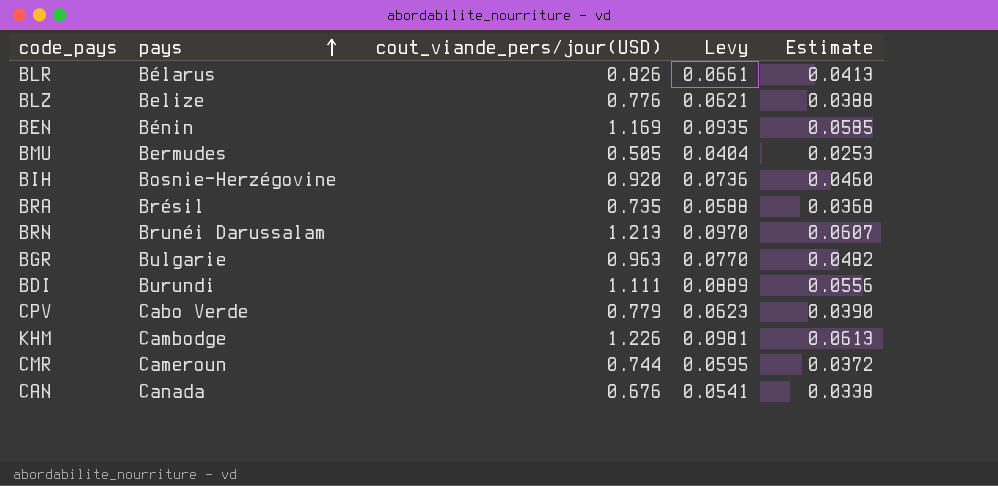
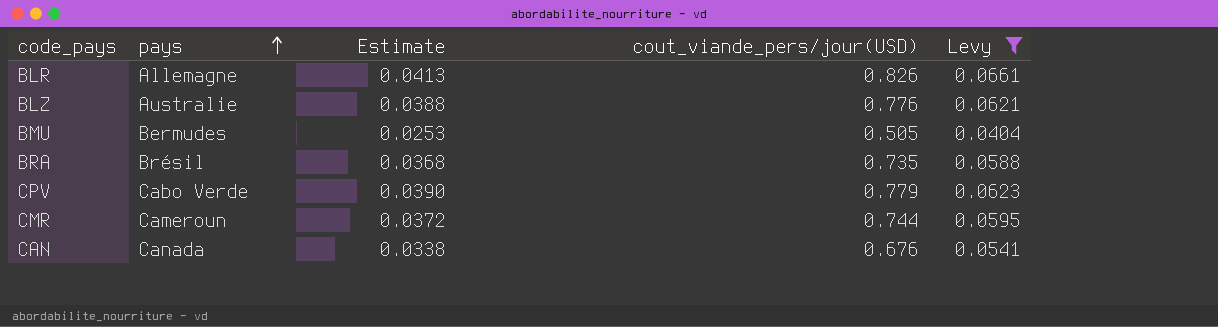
filter: none -> Levy <= 0.0661
column Estimate | position: 5 -> 3
BLR | pays: Bélarus -> Allemagne
BLZ | pays: Belize -> Australie

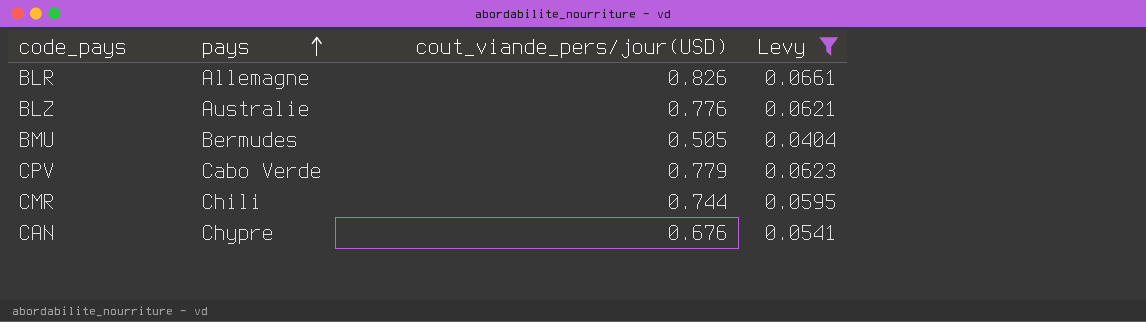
column Estimate | formula: [cout_viande_pers/jour(USD)] * 0.05 -> none
row BRA: Brésil | 0.0368 | 0.735 | 0.0588 -> none
CMR | pays: Cameroun -> Chili
CAN | pays: Canada -> Chypre

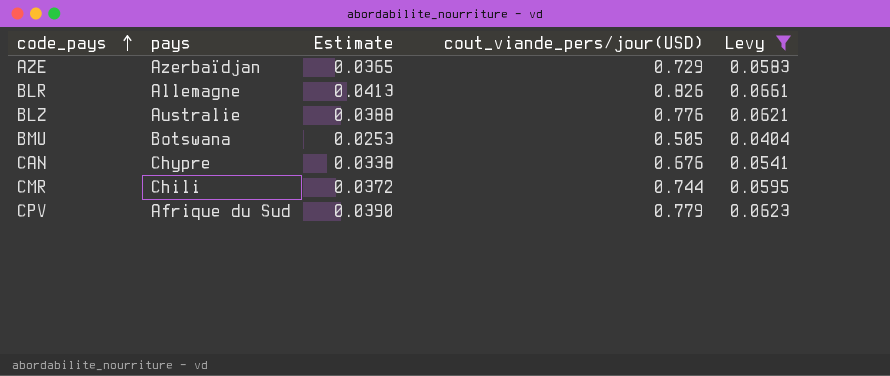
row order: pays ascending -> code_pays ascending
column Estimate | formula: none -> [cout_viande_pers/jour(USD)] * 0.05
row AZE: none -> Azerbaïdjan | 0.0365 | 0.729 | 0.0583
BMU | pays: Bermudes -> Botswana
CPV | pays: Cabo Verde -> Afrique du Sud

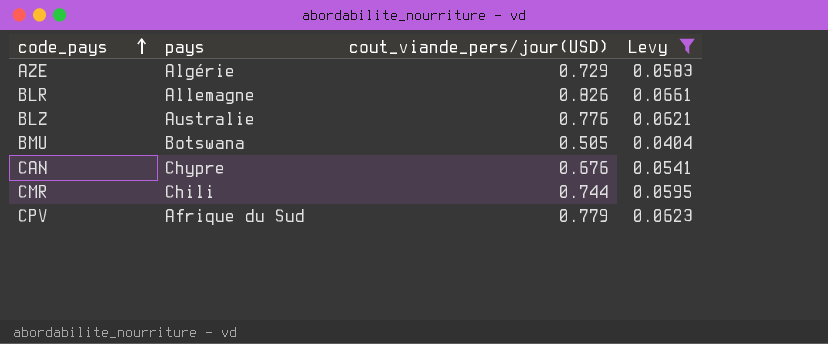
column Estimate | formula: [cout_viande_pers/jour(USD)] * 0.05 -> none
AZE | pays: Azerbaïdjan -> Algérie

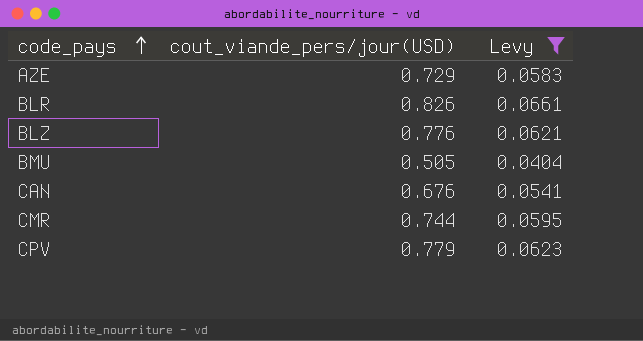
column pays | position: 2 -> none

